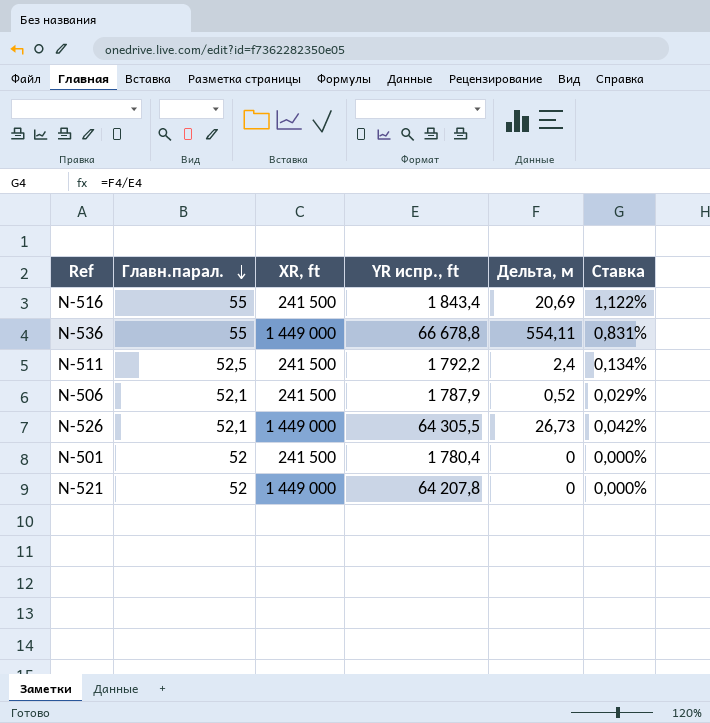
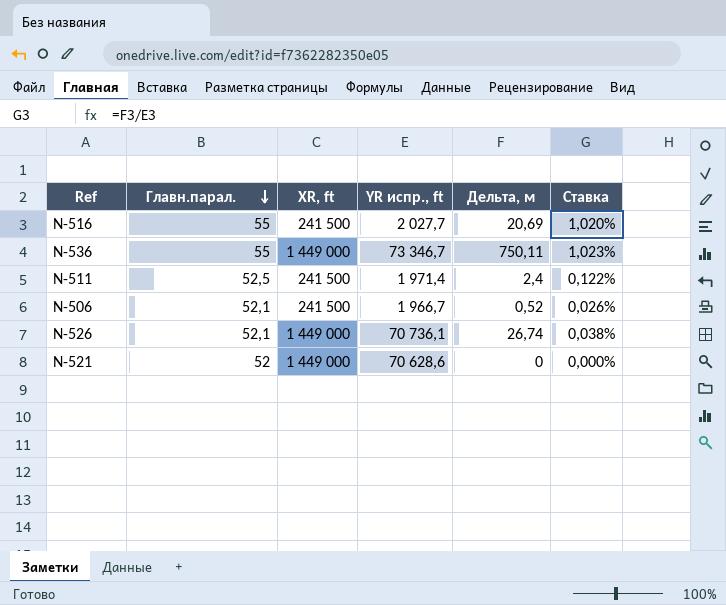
row N-501: 52 | 241 500 | 1 780,4 | 0 | 0,000% -> none
N-516 | YR испр., ft: 1 843,4 -> 2 027,7
N-516 | Ставка: 1,122% -> 1,020%
N-536 | YR испр., ft: 66 678,8 -> 73 346,7
N-536 | Дельта, м: 554,11 -> 750,11
N-536 | Ставка: 0,831% -> 1,023%
N-511 | YR испр., ft: 1 792,2 -> 1 971,4
N-511 | Ставка: 0,134% -> 0,122%
N-506 | YR испр., ft: 1 787,9 -> 1 966,7
N-506 | Ставка: 0,029% -> 0,026%
N-526 | YR испр., ft: 64 305,5 -> 70 736,1
N-526 | Дельта, м: 26,73 -> 26,74
N-526 | Ставка: 0,042% -> 0,038%
N-521 | YR испр., ft: 64 207,8 -> 70 628,6

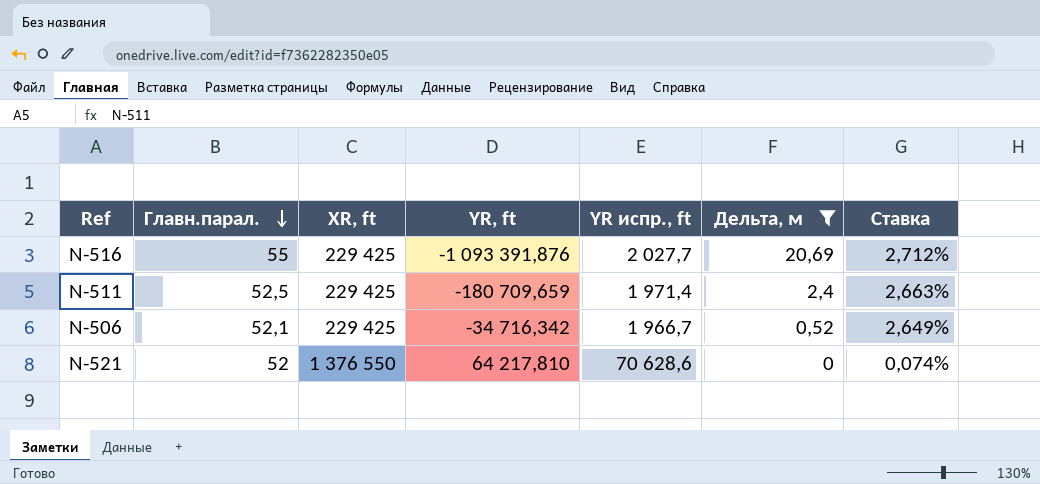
filter: none -> Дельта, м <= 20,69
column YR, ft | position: none -> 4
column Ставка | formula: [Дельта, м] / [YR испр., ft] -> [Главн.парал.] / [YR испр., ft]
N-516 | XR, ft: 241 500 -> 229 425
N-511 | XR, ft: 241 500 -> 229 425
N-506 | XR, ft: 241 500 -> 229 425
N-521 | XR, ft: 1 449 000 -> 1 376 550

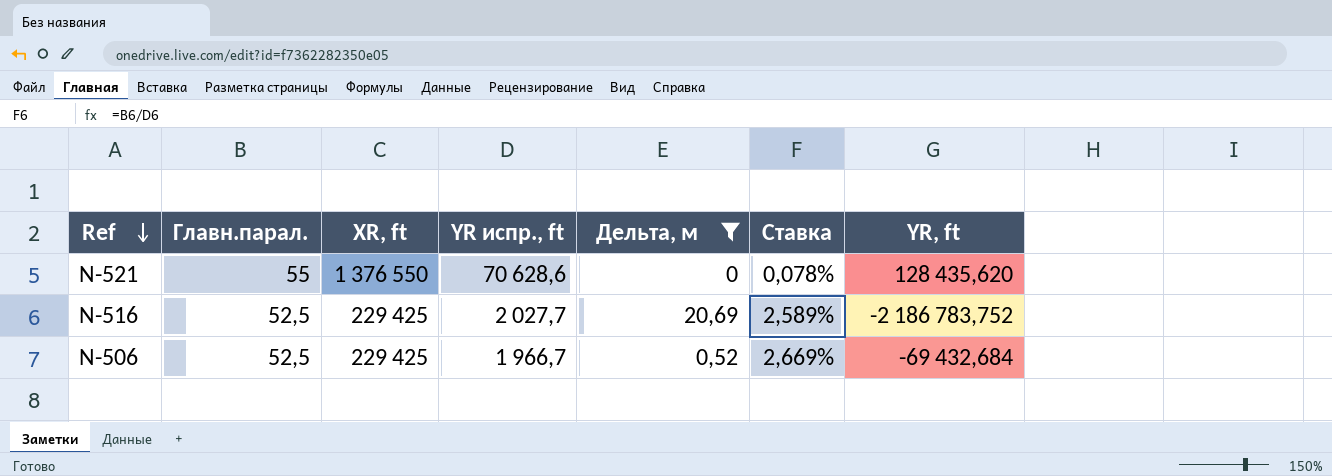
row order: Главн.парал. descending -> Ref descending
column YR, ft | position: 4 -> 7
row N-511: 52,5 | 229 425 | -180 709,659 | 1 971,4 | 2,4 | 2,663% -> none
N-521 | Главн.парал.: 52 -> 55
N-521 | Ставка: 0,074% -> 0,078%
N-521 | YR, ft: 64 217,810 -> 128 435,620
N-516 | Главн.парал.: 55 -> 52,5
N-516 | Ставка: 2,712% -> 2,589%
N-516 | YR, ft: -1 093 391,876 -> -2 186 783,752
N-506 | Главн.парал.: 52,1 -> 52,5
N-506 | Ставка: 2,649% -> 2,669%
N-506 | YR, ft: -34 716,342 -> -69 432,684

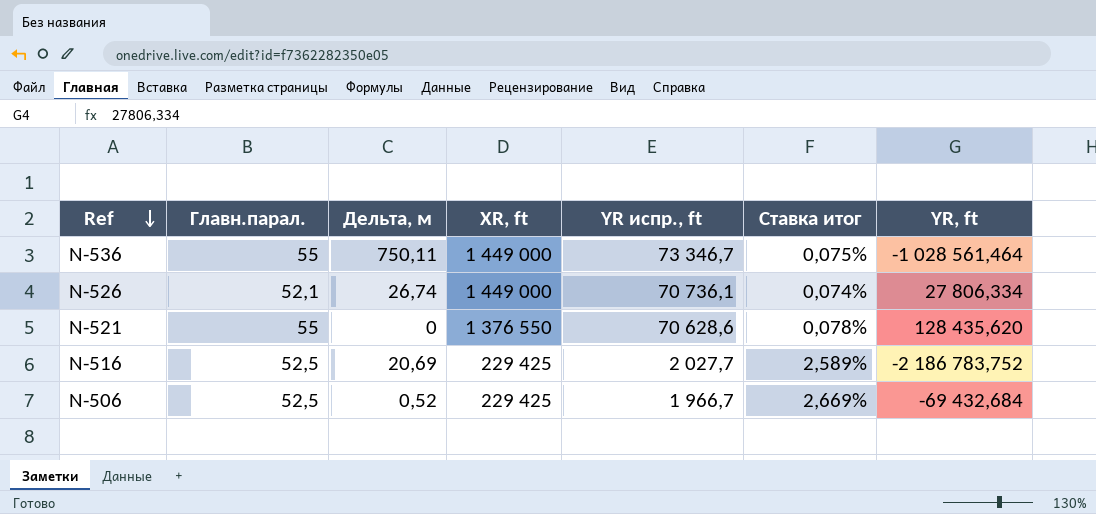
filter: Дельта, м <= 20,69 -> none
column Дельта, м | position: 5 -> 3
column name: Ставка -> Ставка итог

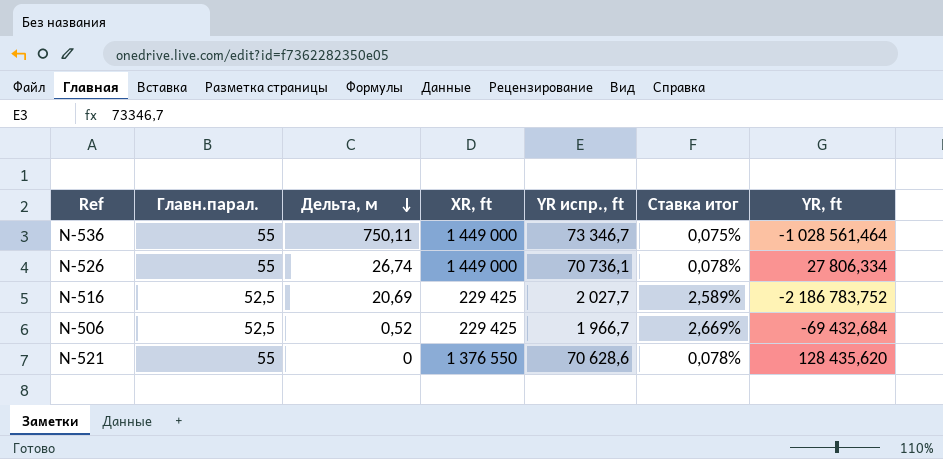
row order: Ref descending -> Дельта, м descending
N-526 | Главн.парал.: 52,1 -> 55
N-526 | Ставка итог: 0,074% -> 0,078%

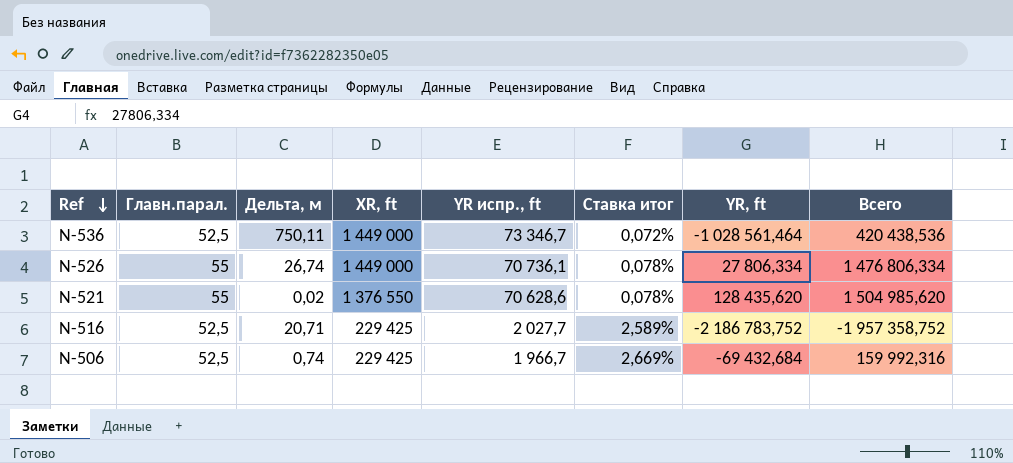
row order: Дельта, м descending -> Ref descending
column Всего | formula: none -> [XR, ft] + [YR, ft]
N-536 | Главн.парал.: 55 -> 52,5
N-536 | Ставка итог: 0,075% -> 0,072%
N-521 | Дельта, м: 0 -> 0,02
N-516 | Дельта, м: 20,69 -> 20,71
N-506 | Дельта, м: 0,52 -> 0,74

